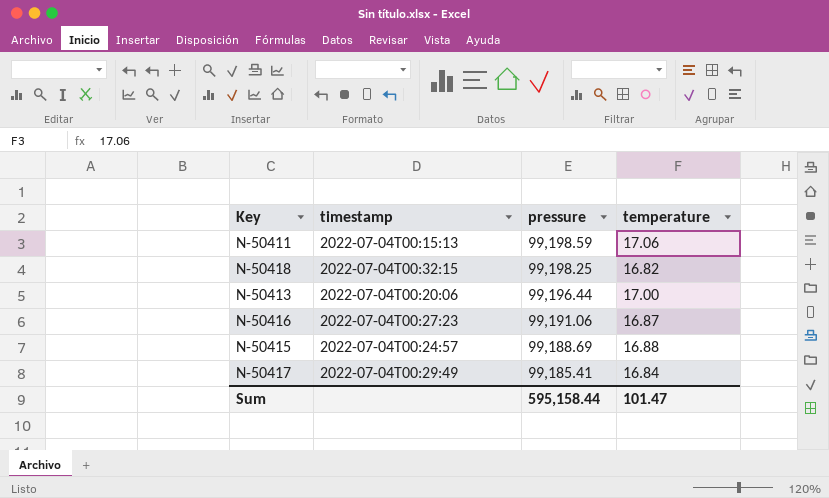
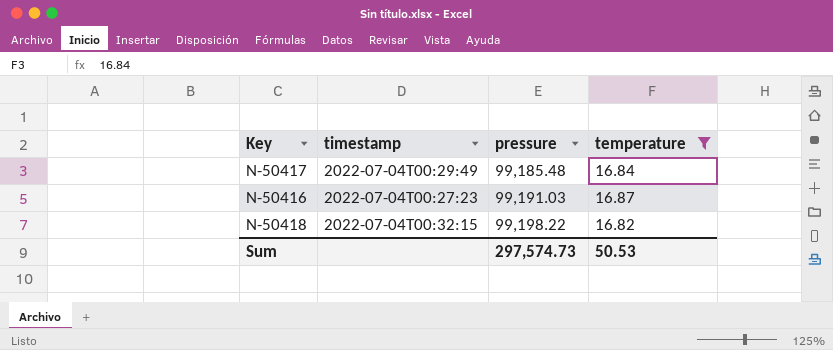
filter: none -> temperature <= 16.87
row order: pressure descending -> pressure ascending
N-50417 | pressure: 99,185.41 -> 99,185.48
N-50416 | pressure: 99,191.06 -> 99,191.03
N-50418 | pressure: 99,198.25 -> 99,198.22
Sum | pressure: 595,158.44 -> 297,574.73
Sum | temperature: 101.47 -> 50.53

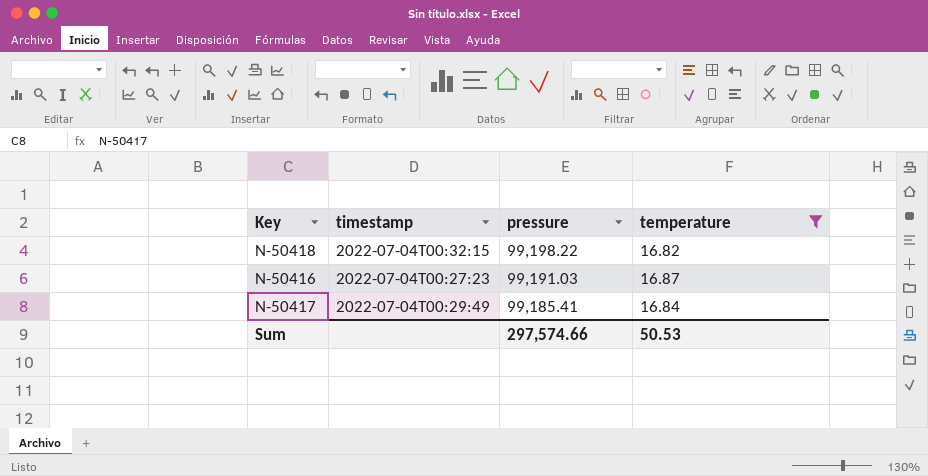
row order: pressure ascending -> pressure descending
N-50417 | pressure: 99,185.48 -> 99,185.41
Sum | pressure: 297,574.73 -> 297,574.66

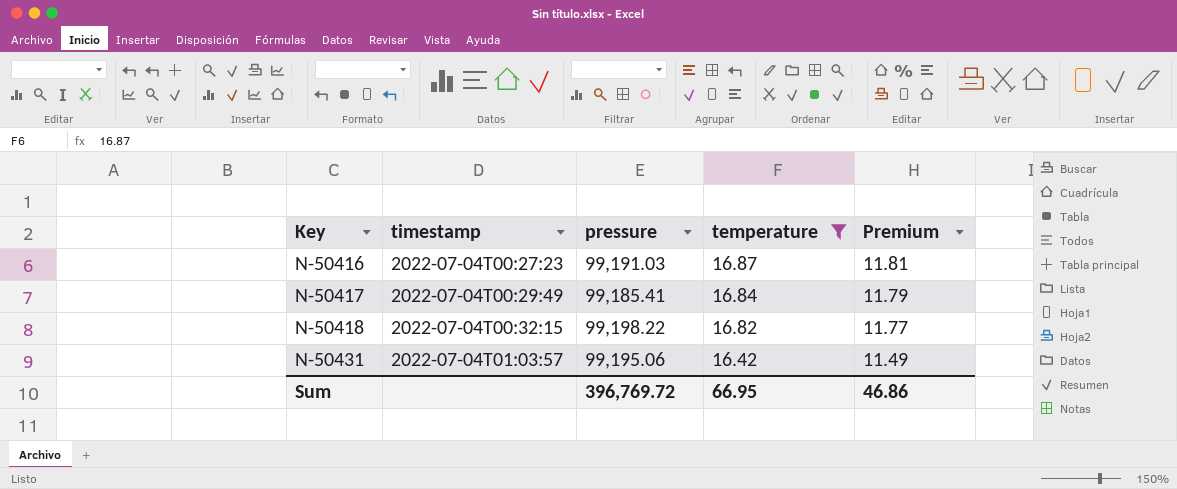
row order: pressure descending -> Key ascending
column Premium | formula: none -> [temperature] * 0.7
row N-50431: none -> 2022-07-04T01:03:57 | 99,195.06 | 16.42 | 11.49
Sum | pressure: 297,574.66 -> 396,769.72
Sum | temperature: 50.53 -> 66.95

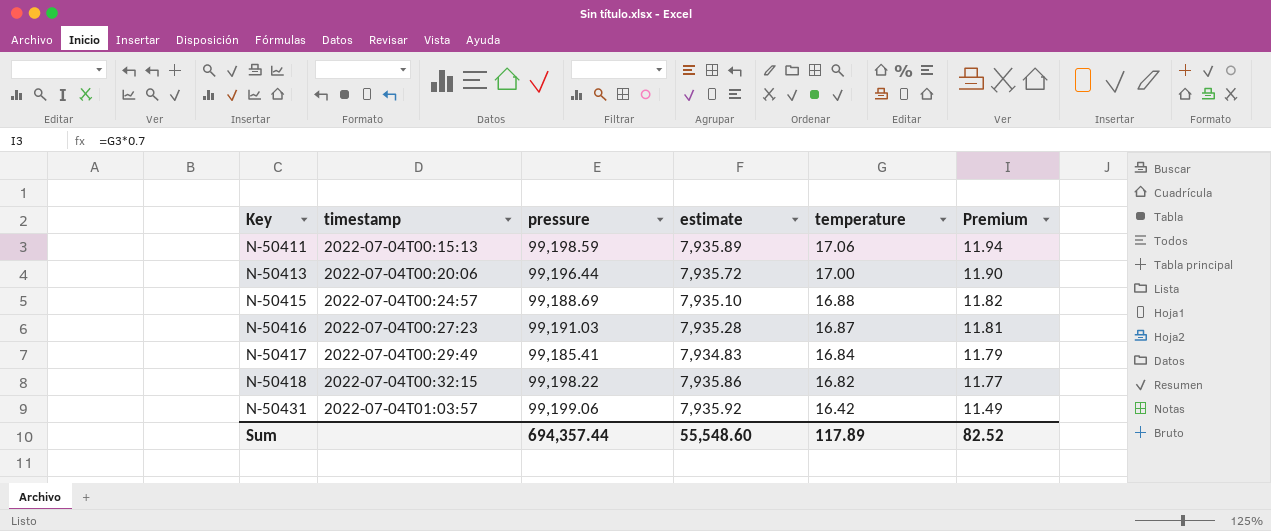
filter: temperature <= 16.87 -> none
column estimate | formula: none -> [pressure] * 0.08
N-50431 | pressure: 99,195.06 -> 99,199.06
Sum | pressure: 396,769.72 -> 694,357.44
Sum | temperature: 66.95 -> 117.89
Sum | Premium: 46.86 -> 82.52

